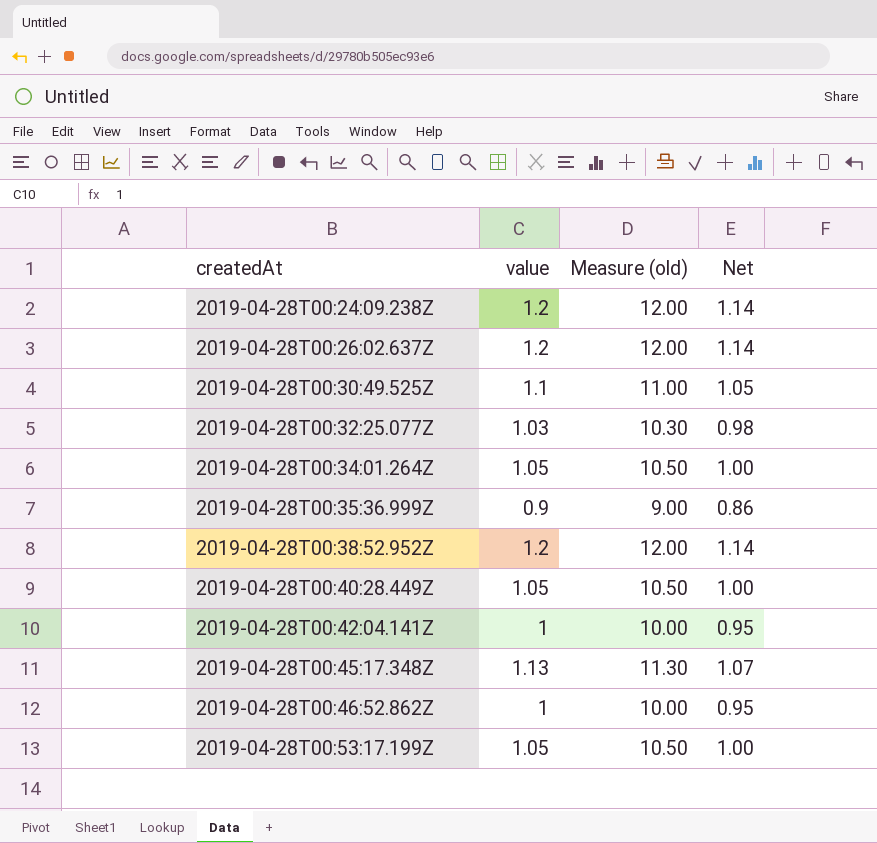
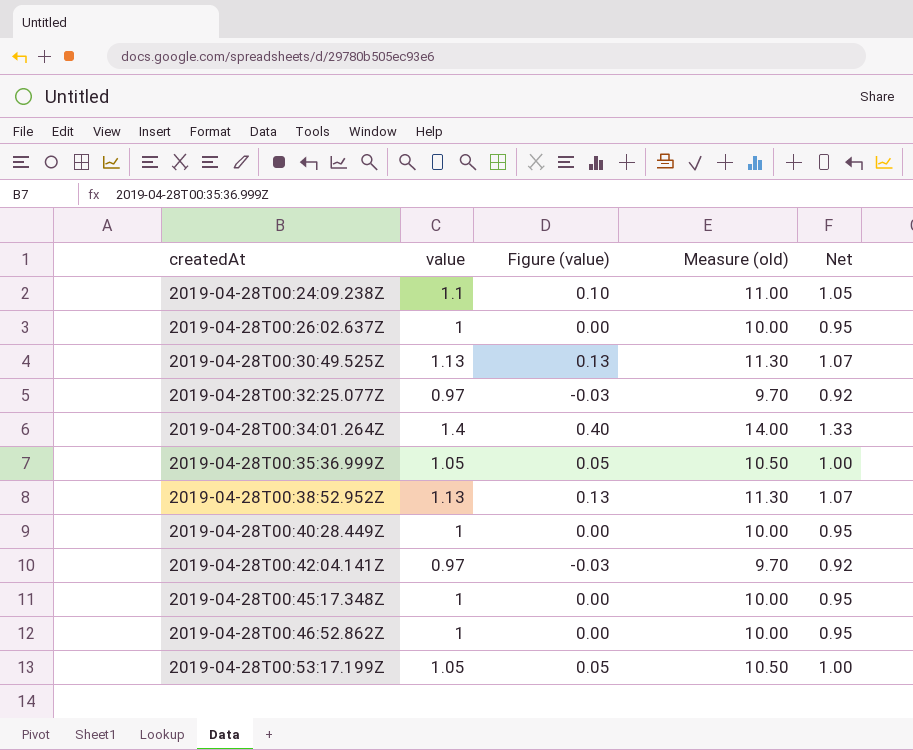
column Figure (value) | formula: none -> [value] - 1
2019-04-28T00:24:09.238Z | value: 1.2 -> 1.1
2019-04-28T00:24:09.238Z | Measure (old): 12.00 -> 11.00
2019-04-28T00:24:09.238Z | Net: 1.14 -> 1.05
2019-04-28T00:26:02.637Z | value: 1.2 -> 1
2019-04-28T00:26:02.637Z | Measure (old): 12.00 -> 10.00
2019-04-28T00:26:02.637Z | Net: 1.14 -> 0.95
2019-04-28T00:30:49.525Z | value: 1.1 -> 1.13
2019-04-28T00:30:49.525Z | Measure (old): 11.00 -> 11.30
2019-04-28T00:30:49.525Z | Net: 1.05 -> 1.07
2019-04-28T00:32:25.077Z | value: 1.03 -> 0.97
2019-04-28T00:32:25.077Z | Measure (old): 10.30 -> 9.70
2019-04-28T00:32:25.077Z | Net: 0.98 -> 0.92
2019-04-28T00:34:01.264Z | value: 1.05 -> 1.4
2019-04-28T00:34:01.264Z | Measure (old): 10.50 -> 14.00
2019-04-28T00:34:01.264Z | Net: 1.00 -> 1.33
2019-04-28T00:35:36.999Z | value: 0.9 -> 1.05
2019-04-28T00:35:36.999Z | Measure (old): 9.00 -> 10.50
2019-04-28T00:35:36.999Z | Net: 0.86 -> 1.00
2019-04-28T00:38:52.952Z | value: 1.2 -> 1.13
2019-04-28T00:38:52.952Z | Measure (old): 12.00 -> 11.30
2019-04-28T00:38:52.952Z | Net: 1.14 -> 1.07
2019-04-28T00:40:28.449Z | value: 1.05 -> 1
2019-04-28T00:40:28.449Z | Measure (old): 10.50 -> 10.00
2019-04-28T00:40:28.449Z | Net: 1.00 -> 0.95
2019-04-28T00:42:04.141Z | value: 1 -> 0.97
2019-04-28T00:42:04.141Z | Measure (old): 10.00 -> 9.70
2019-04-28T00:42:04.141Z | Net: 0.95 -> 0.92
2019-04-28T00:45:17.348Z | value: 1.13 -> 1
2019-04-28T00:45:17.348Z | Measure (old): 11.30 -> 10.00
2019-04-28T00:45:17.348Z | Net: 1.07 -> 0.95

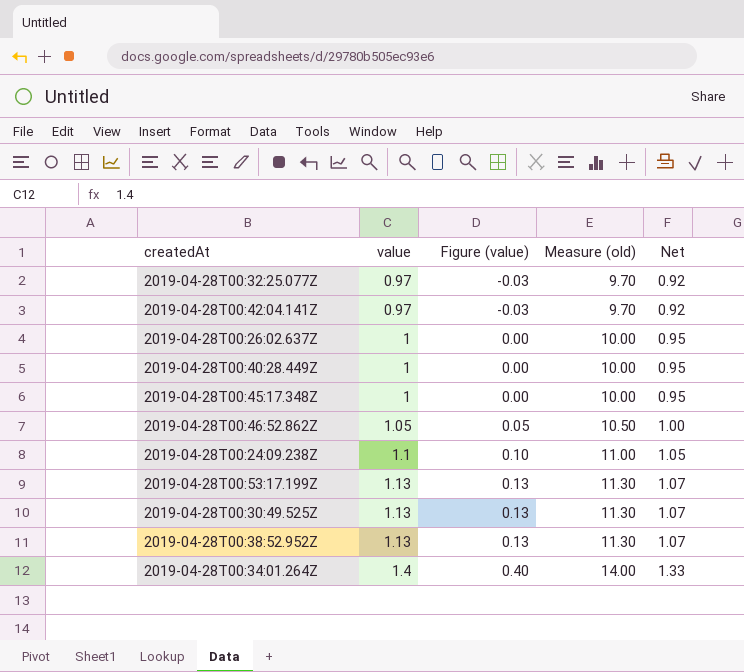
row order: createdAt ascending -> value ascending
row 2019-04-28T00:35:36.999Z: 1.05 | 0.05 | 10.50 | 1.00 -> none
2019-04-28T00:46:52.862Z | value: 1 -> 1.05
2019-04-28T00:46:52.862Z | Figure (value): 0.00 -> 0.05
2019-04-28T00:46:52.862Z | Measure (old): 10.00 -> 10.50
2019-04-28T00:46:52.862Z | Net: 0.95 -> 1.00
2019-04-28T00:53:17.199Z | value: 1.05 -> 1.13
2019-04-28T00:53:17.199Z | Figure (value): 0.05 -> 0.13
2019-04-28T00:53:17.199Z | Measure (old): 10.50 -> 11.30
2019-04-28T00:53:17.199Z | Net: 1.00 -> 1.07

